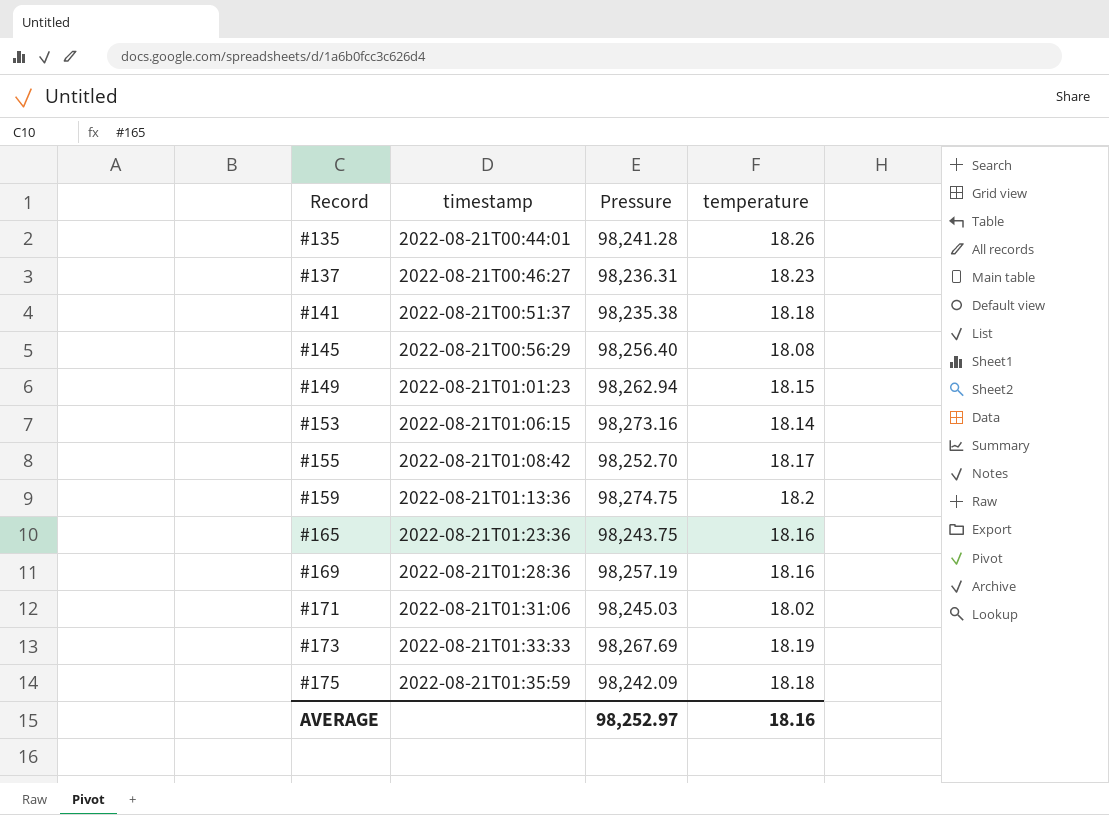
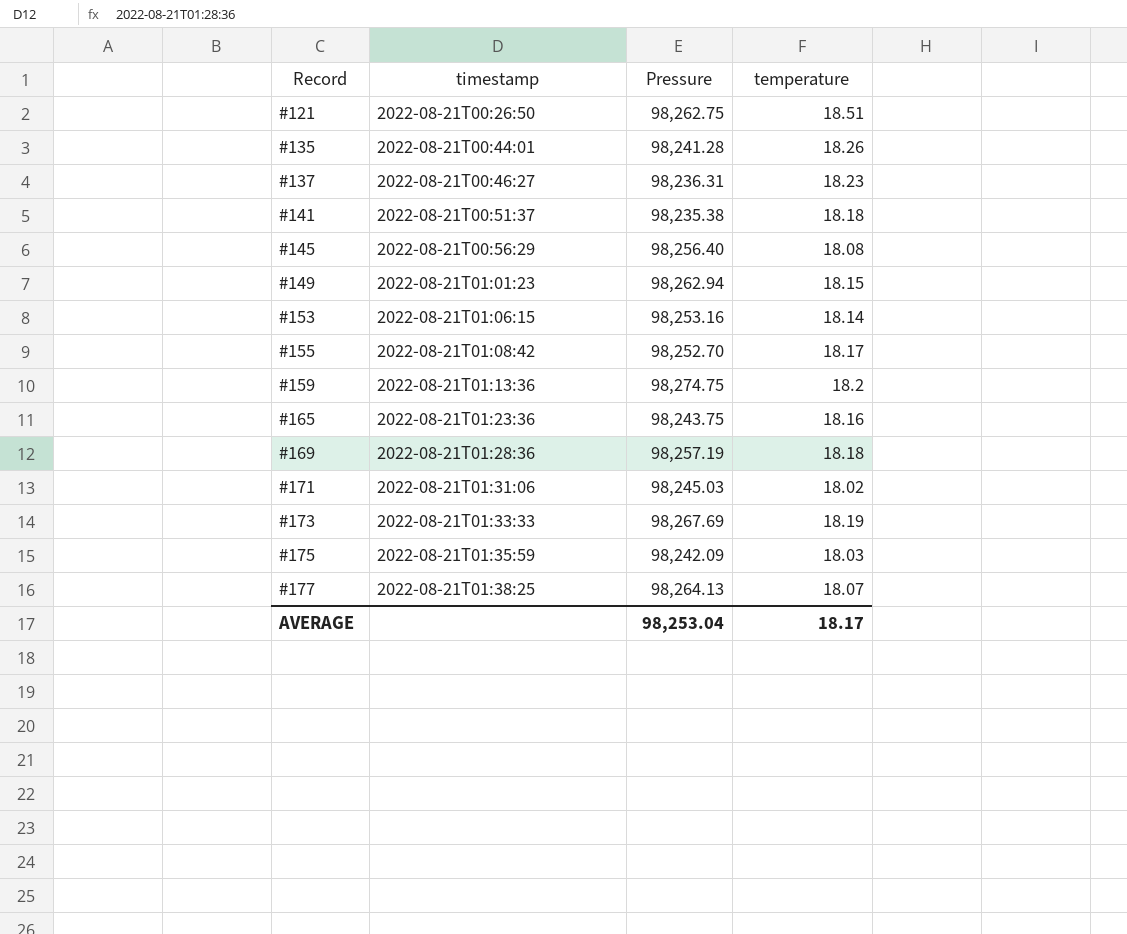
row #121: none -> 2022-08-21T00:26:50 | 98,262.75 | 18.51
#153 | Pressure: 98,273.16 -> 98,253.16
#169 | temperature: 18.16 -> 18.18
#175 | temperature: 18.18 -> 18.03
row #177: none -> 2022-08-21T01:38:25 | 98,264.13 | 18.07
AVERAGE | Pressure: 98,252.97 -> 98,253.04
AVERAGE | temperature: 18.16 -> 18.17

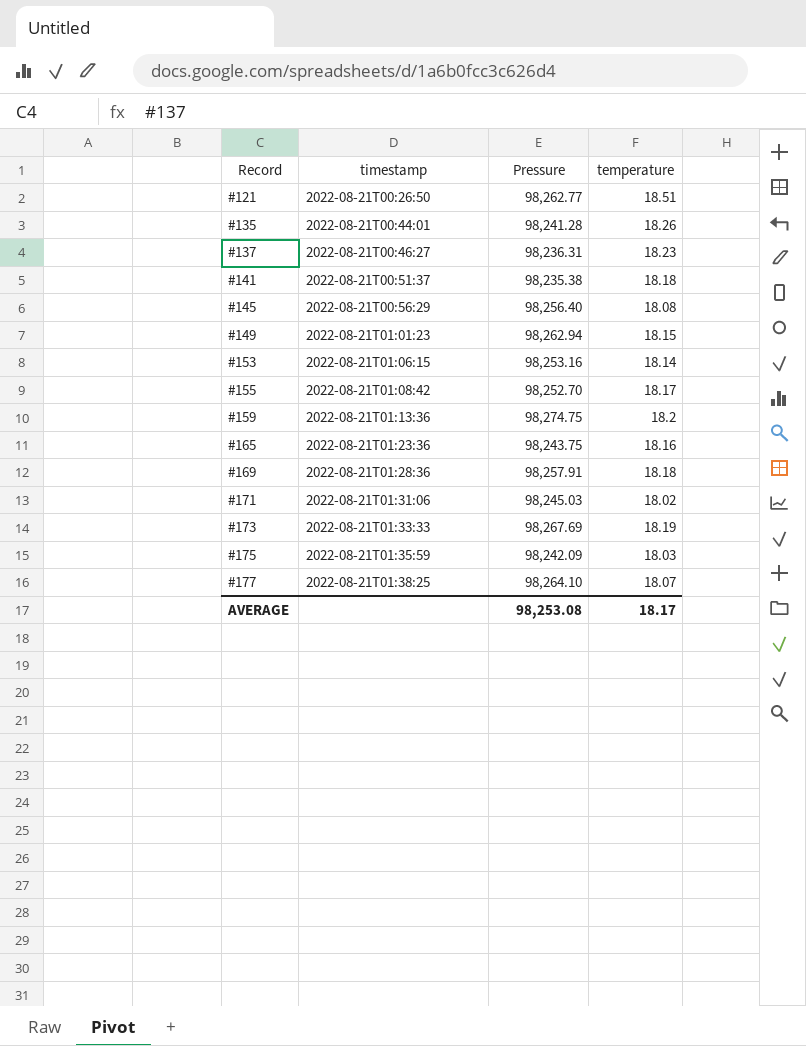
#121 | Pressure: 98,262.75 -> 98,262.77
#169 | Pressure: 98,257.19 -> 98,257.91
#177 | Pressure: 98,264.13 -> 98,264.10
AVERAGE | Pressure: 98,253.04 -> 98,253.08

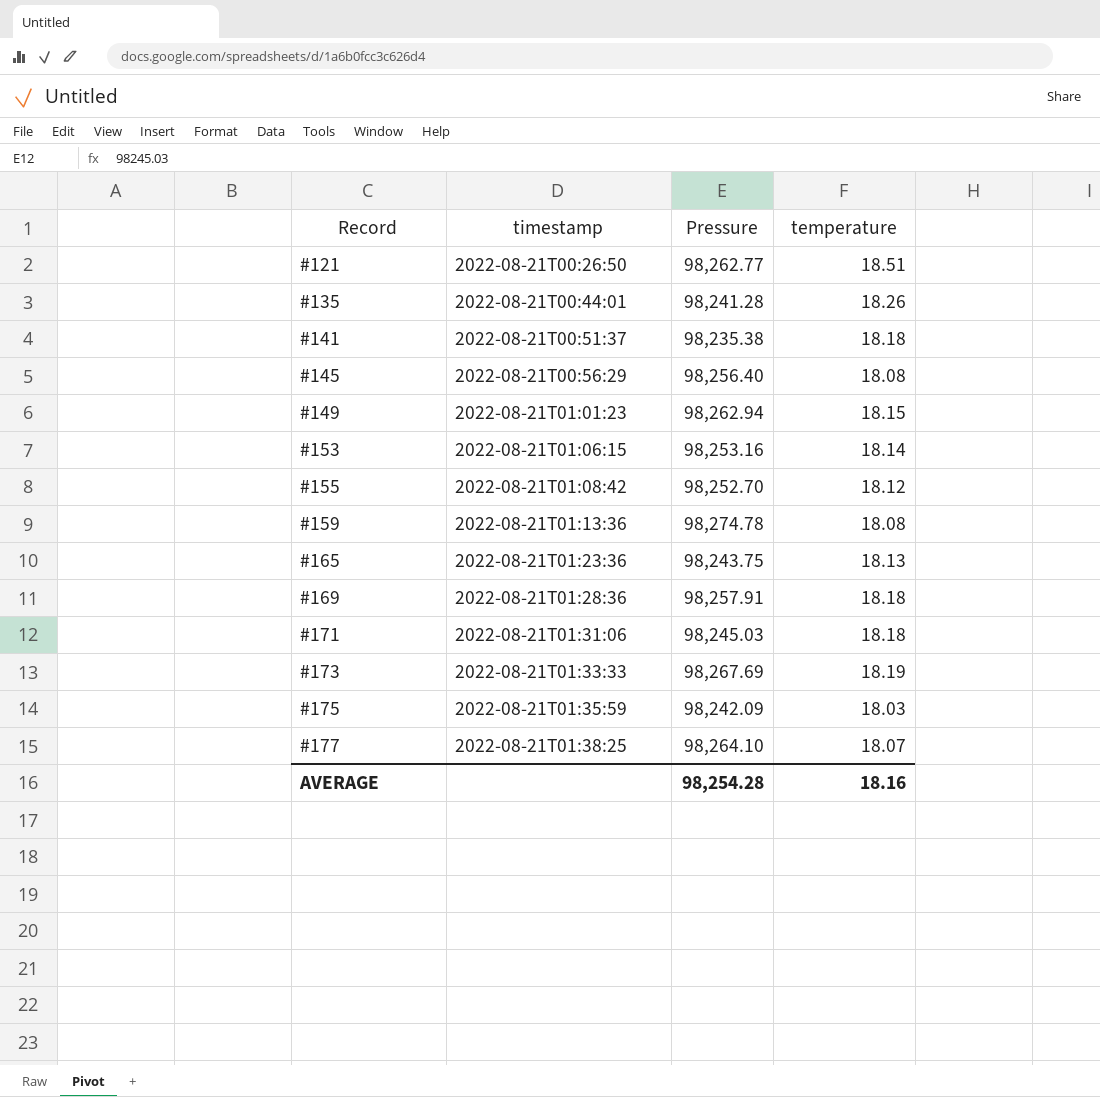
row #137: 2022-08-21T00:46:27 | 98,236.31 | 18.23 -> none
#155 | temperature: 18.17 -> 18.12
#159 | Pressure: 98,274.75 -> 98,274.78
#159 | temperature: 18.2 -> 18.08
#165 | temperature: 18.16 -> 18.13
#171 | temperature: 18.02 -> 18.18
AVERAGE | Pressure: 98,253.08 -> 98,254.28
AVERAGE | temperature: 18.17 -> 18.16

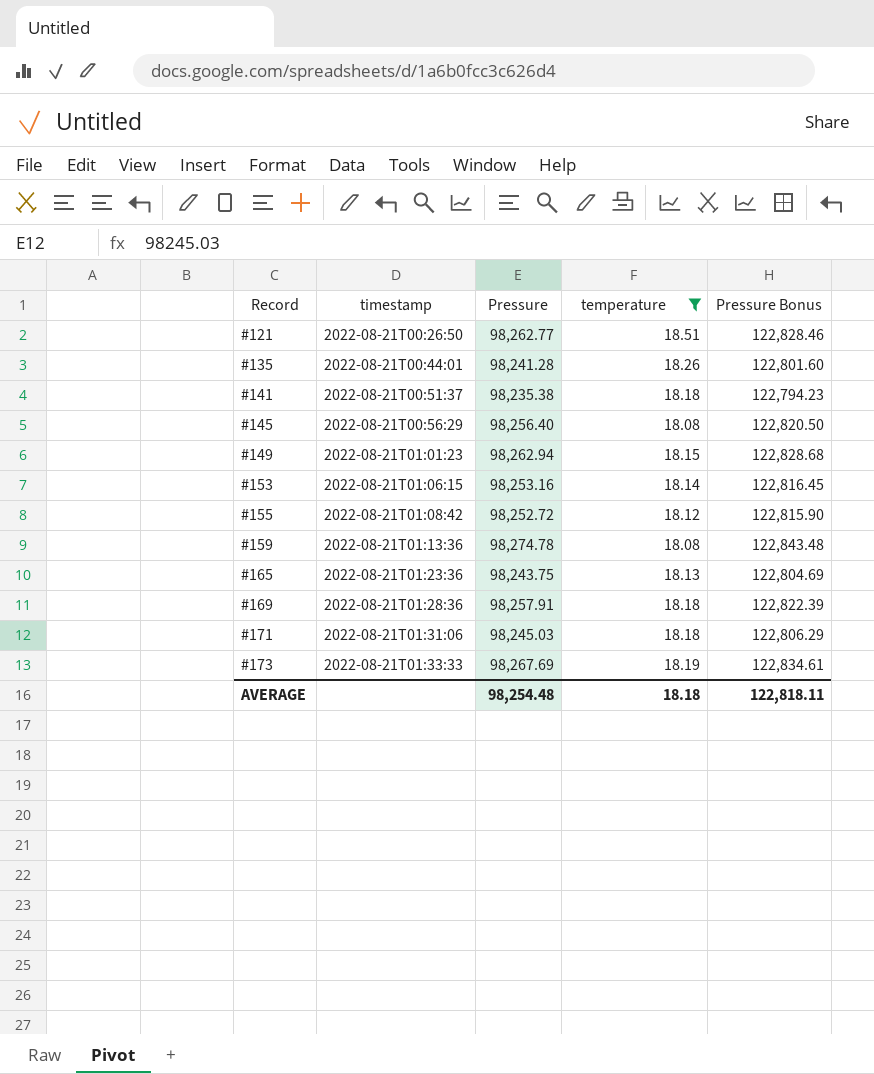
filter: none -> temperature >= 18.08
column Pressure Bonus | formula: none -> [Pressure] * 1.25
#155 | Pressure: 98,252.70 -> 98,252.72
AVERAGE | Pressure: 98,254.28 -> 98,254.48
AVERAGE | temperature: 18.16 -> 18.18

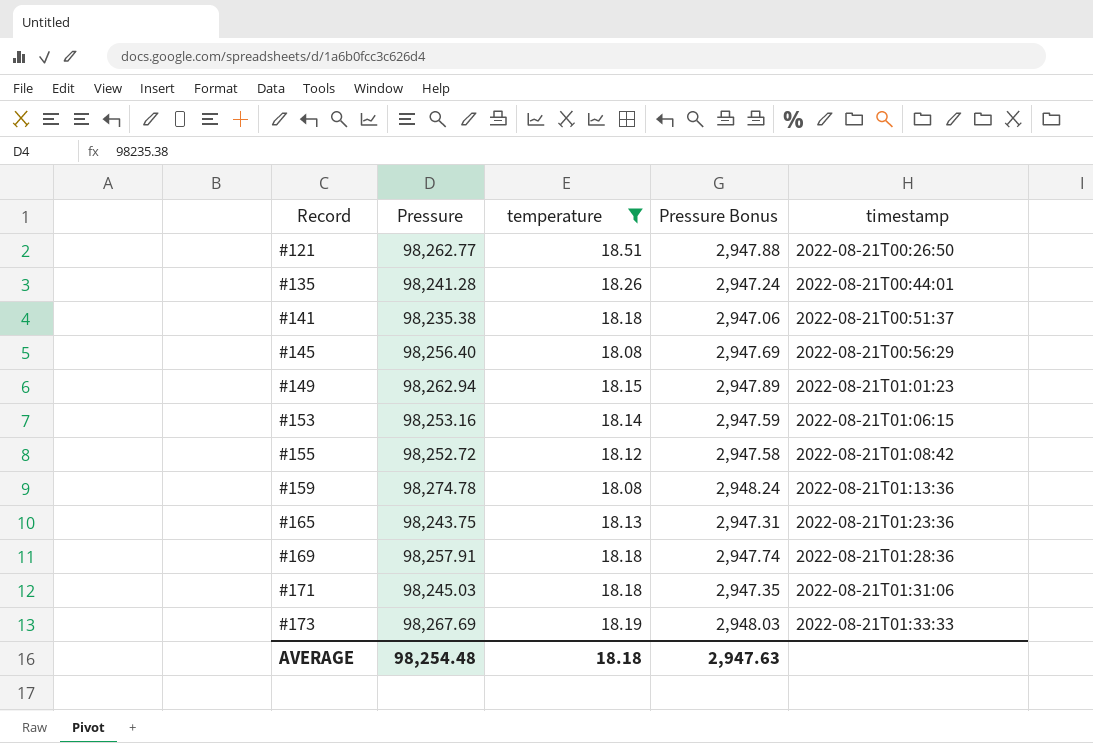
column Pressure Bonus | formula: [Pressure] * 1.25 -> [Pressure] * 0.03
column timestamp | position: 2 -> 5
AVERAGE | Pressure Bonus: 122,818.11 -> 2,947.63

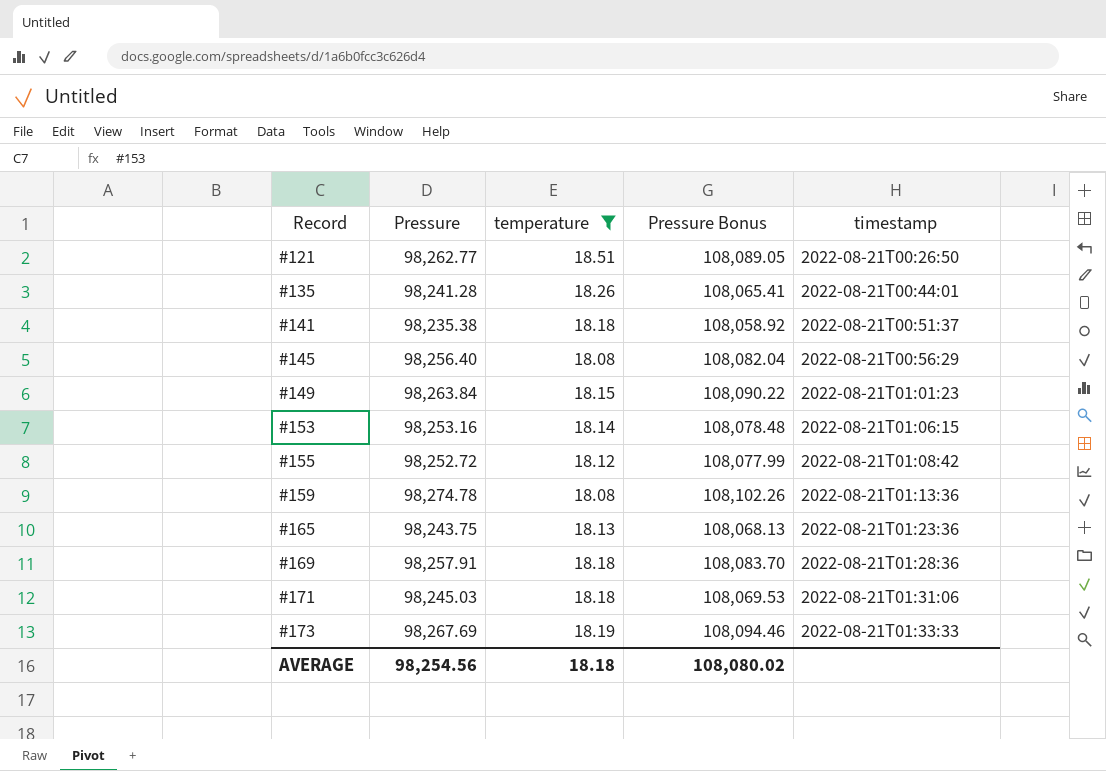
column Pressure Bonus | formula: [Pressure] * 0.03 -> [Pressure] * 1.1
#149 | Pressure: 98,262.94 -> 98,263.84
AVERAGE | Pressure: 98,254.48 -> 98,254.56
AVERAGE | Pressure Bonus: 2,947.63 -> 108,080.02

